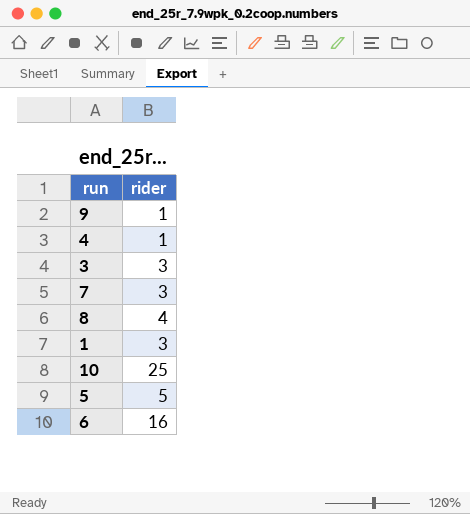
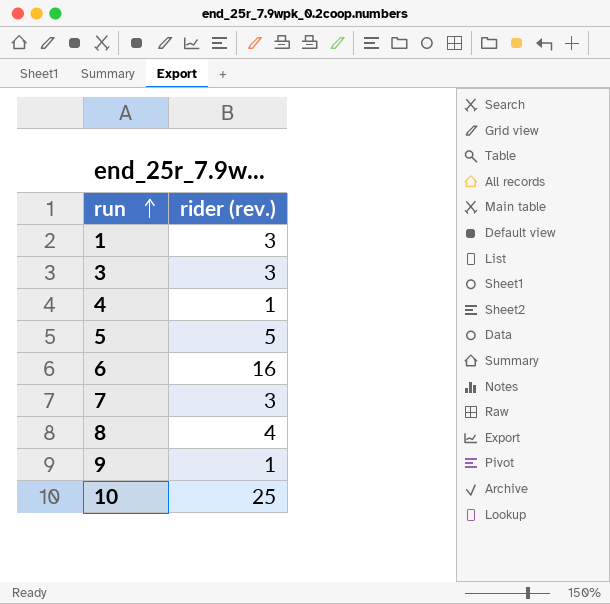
row order: none -> run ascending
column name: rider -> rider (rev.)

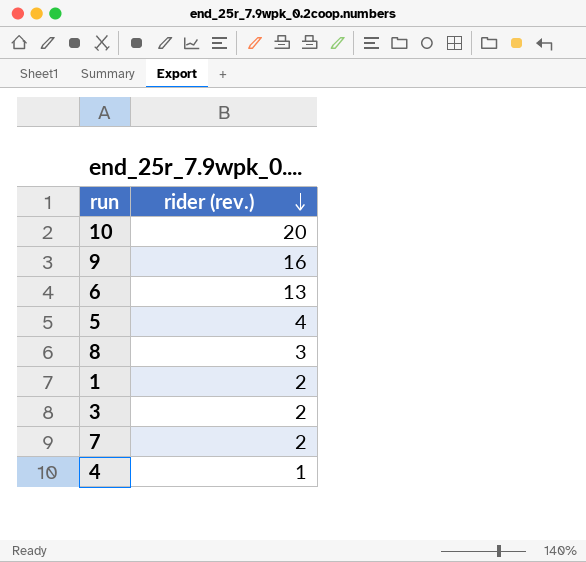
row order: run ascending -> rider (rev.) descending
10 | rider (rev.): 25 -> 20
9 | rider (rev.): 1 -> 16
6 | rider (rev.): 16 -> 13
5 | rider (rev.): 5 -> 4
8 | rider (rev.): 4 -> 3
1 | rider (rev.): 3 -> 2
3 | rider (rev.): 3 -> 2
7 | rider (rev.): 3 -> 2

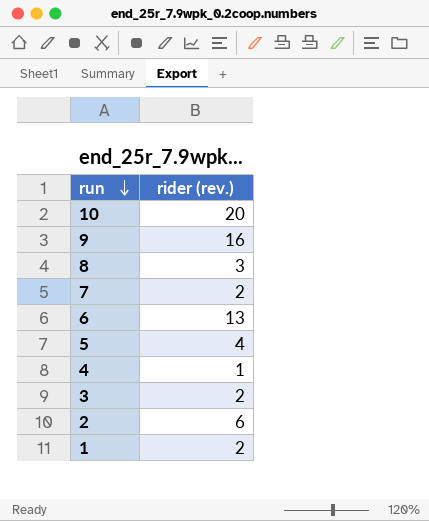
row order: rider (rev.) descending -> run descending
row 2: none -> 6

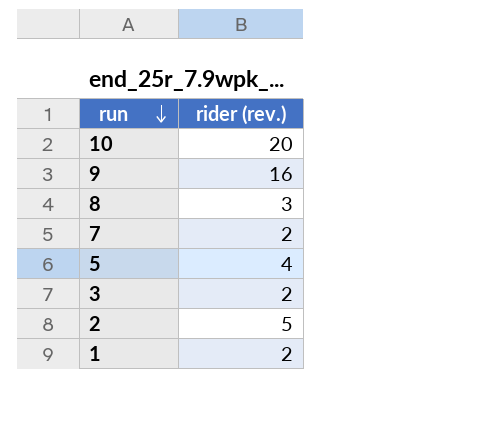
row 6: 13 -> none
row 4: 1 -> none
2 | rider (rev.): 6 -> 5

